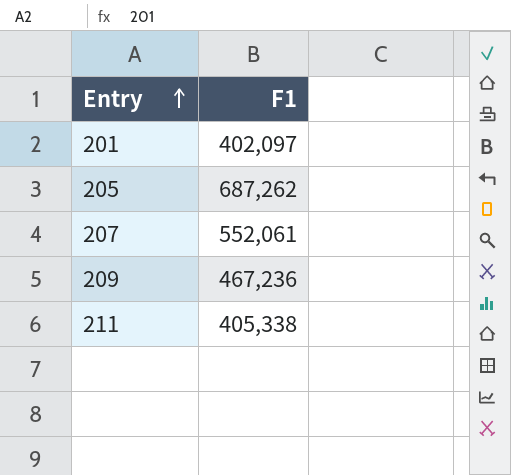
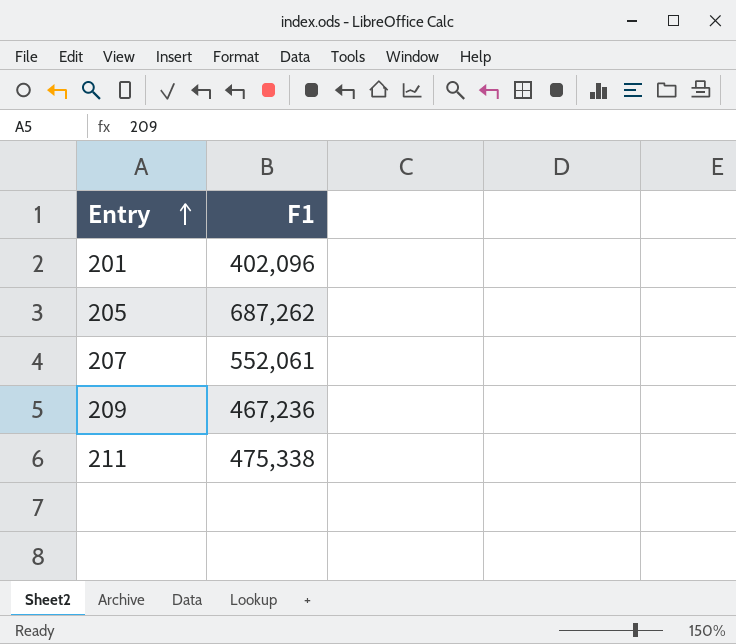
201 | F1: 402,097 -> 402,096
211 | F1: 405,338 -> 475,338

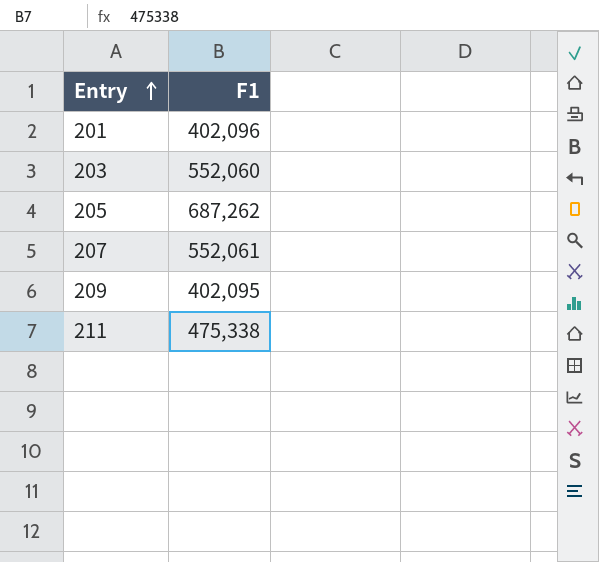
row 203: none -> 552,060
209 | F1: 467,236 -> 402,095

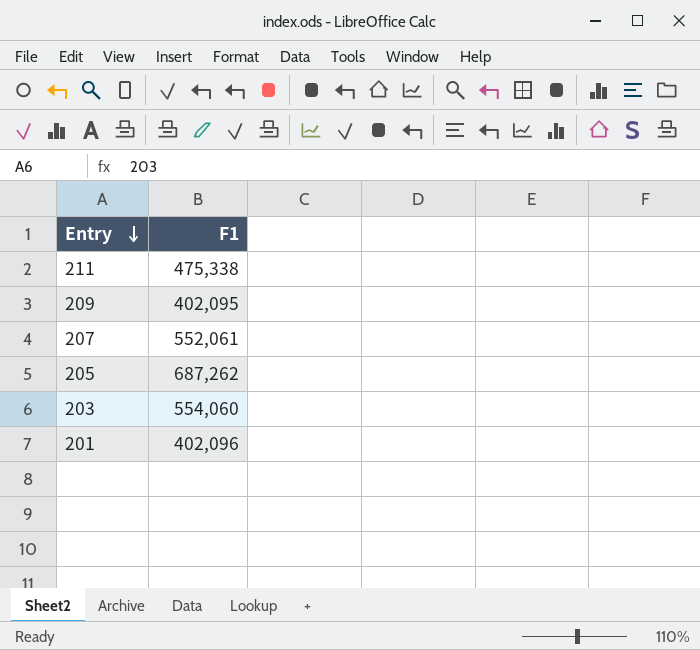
row order: Entry ascending -> Entry descending
203 | F1: 552,060 -> 554,060

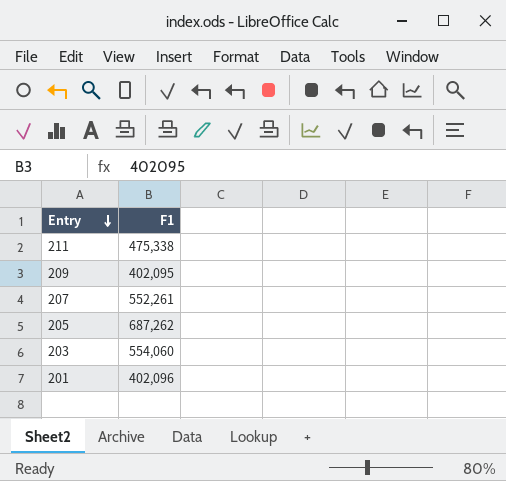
207 | F1: 552,061 -> 552,261

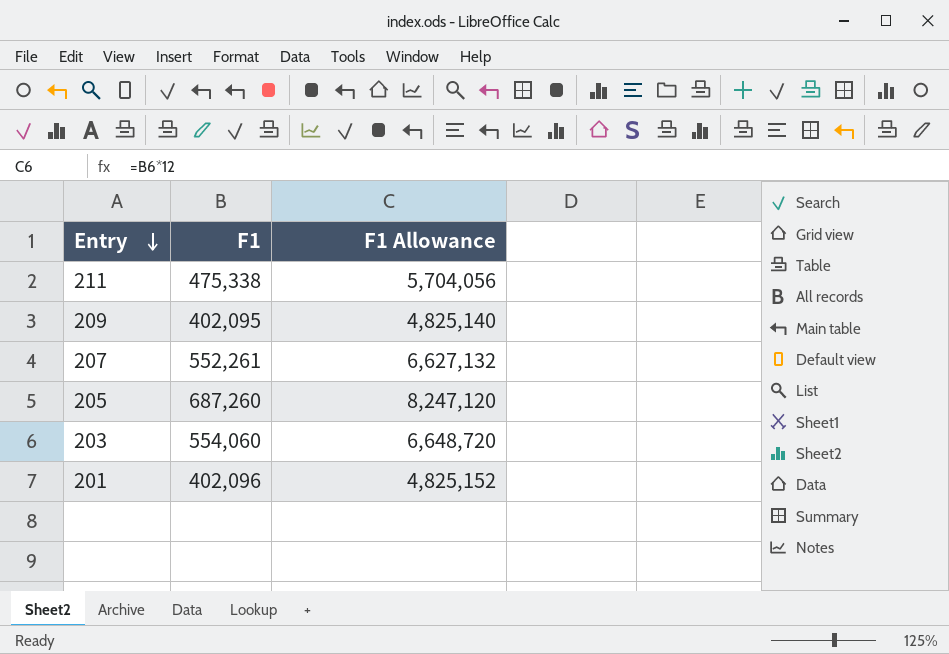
column F1 Allowance | formula: none -> [F1] * 12
205 | F1: 687,262 -> 687,260

